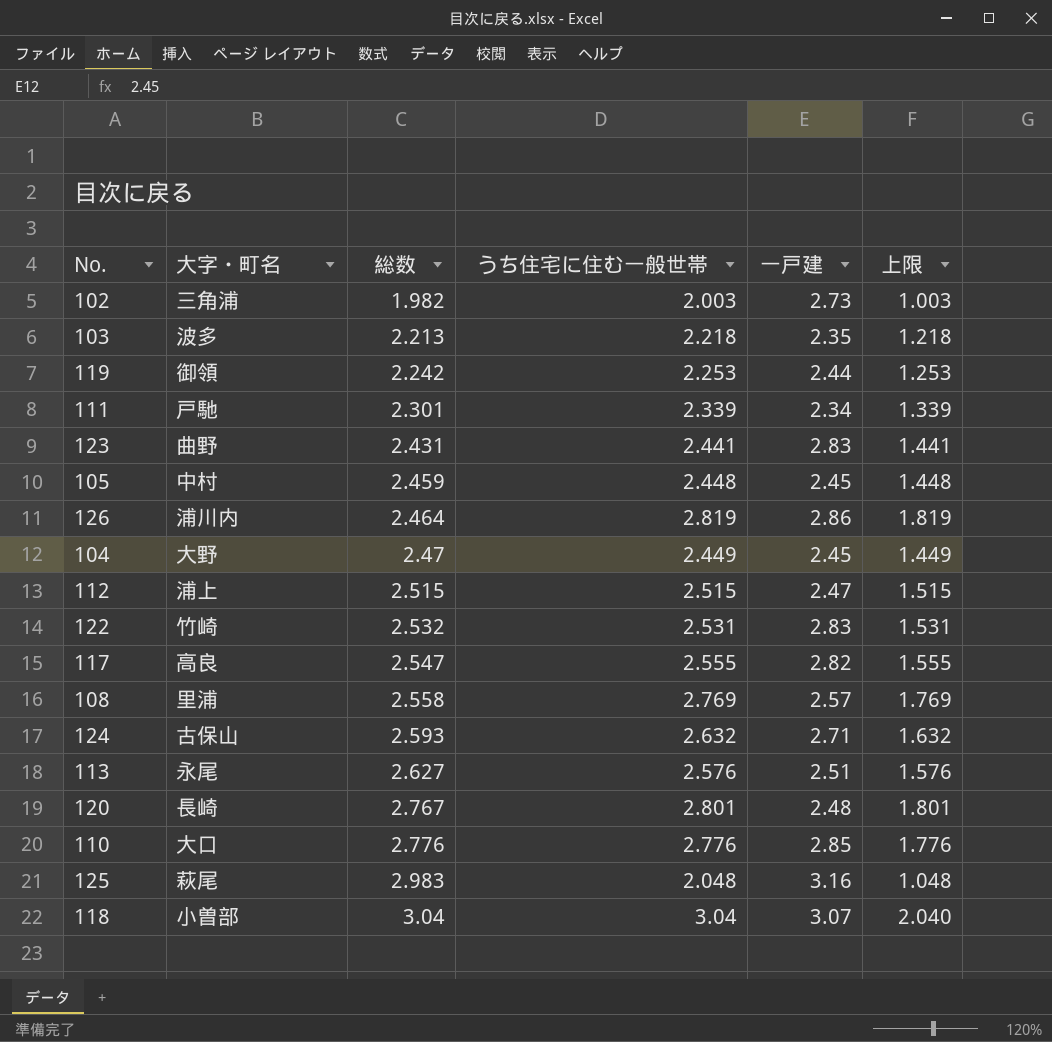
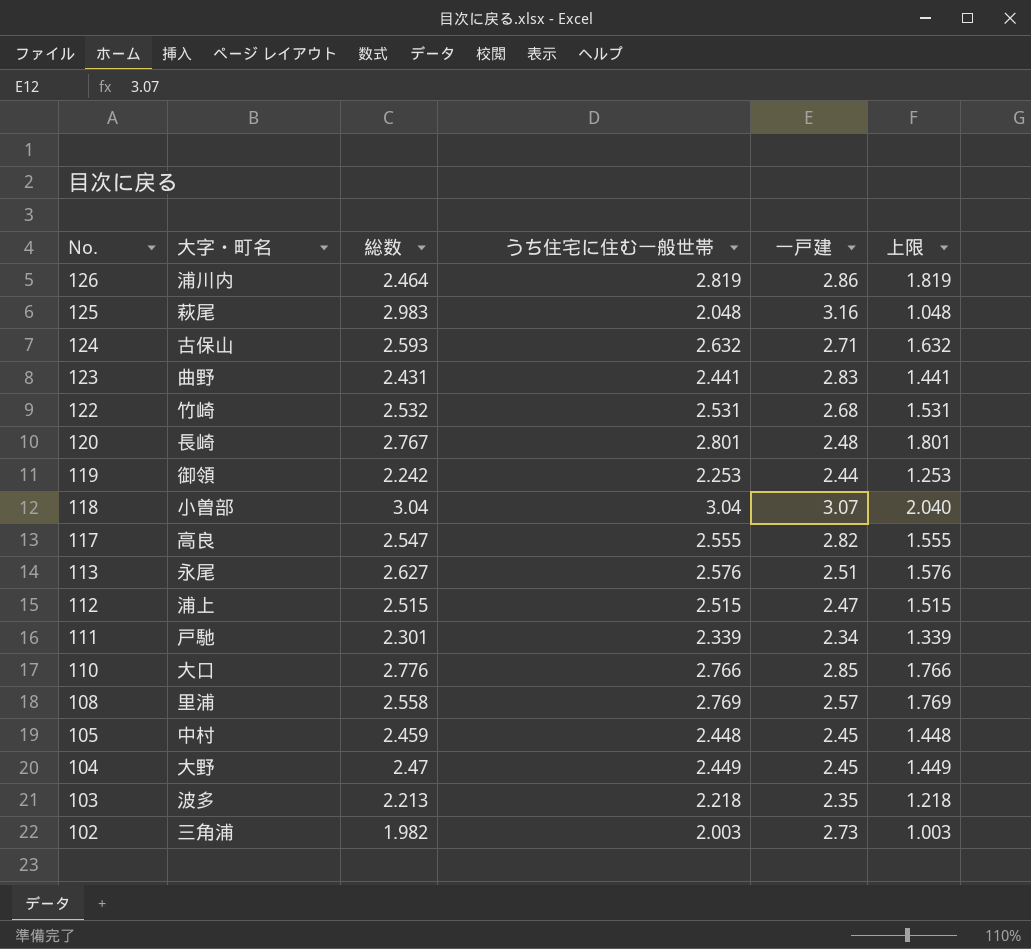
row order: 総数 ascending -> No. descending
122 | 一戸建: 2.83 -> 2.68
110 | うち住宅に住む一般世帯: 2.776 -> 2.766
110 | 上限: 1.776 -> 1.766

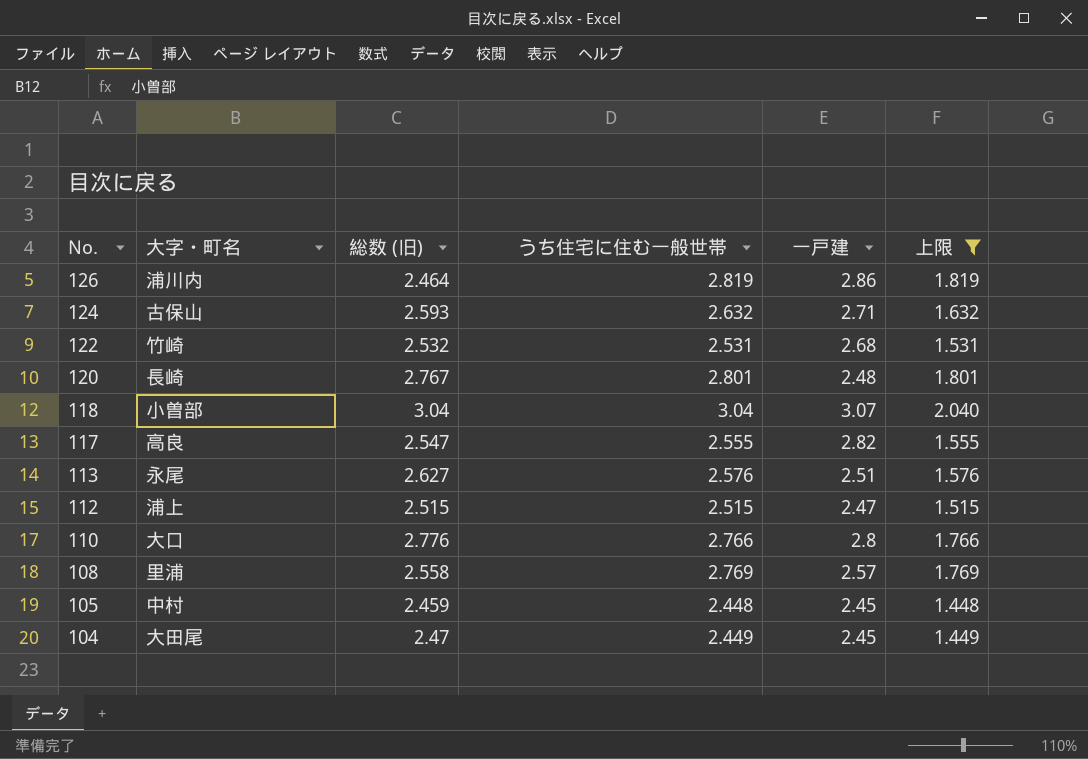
filter: none -> 上限 >= 1.448
column name: 総数 -> 総数 (旧)
110 | 一戸建: 2.85 -> 2.8
104 | 大字・町名: 大野 -> 大田尾

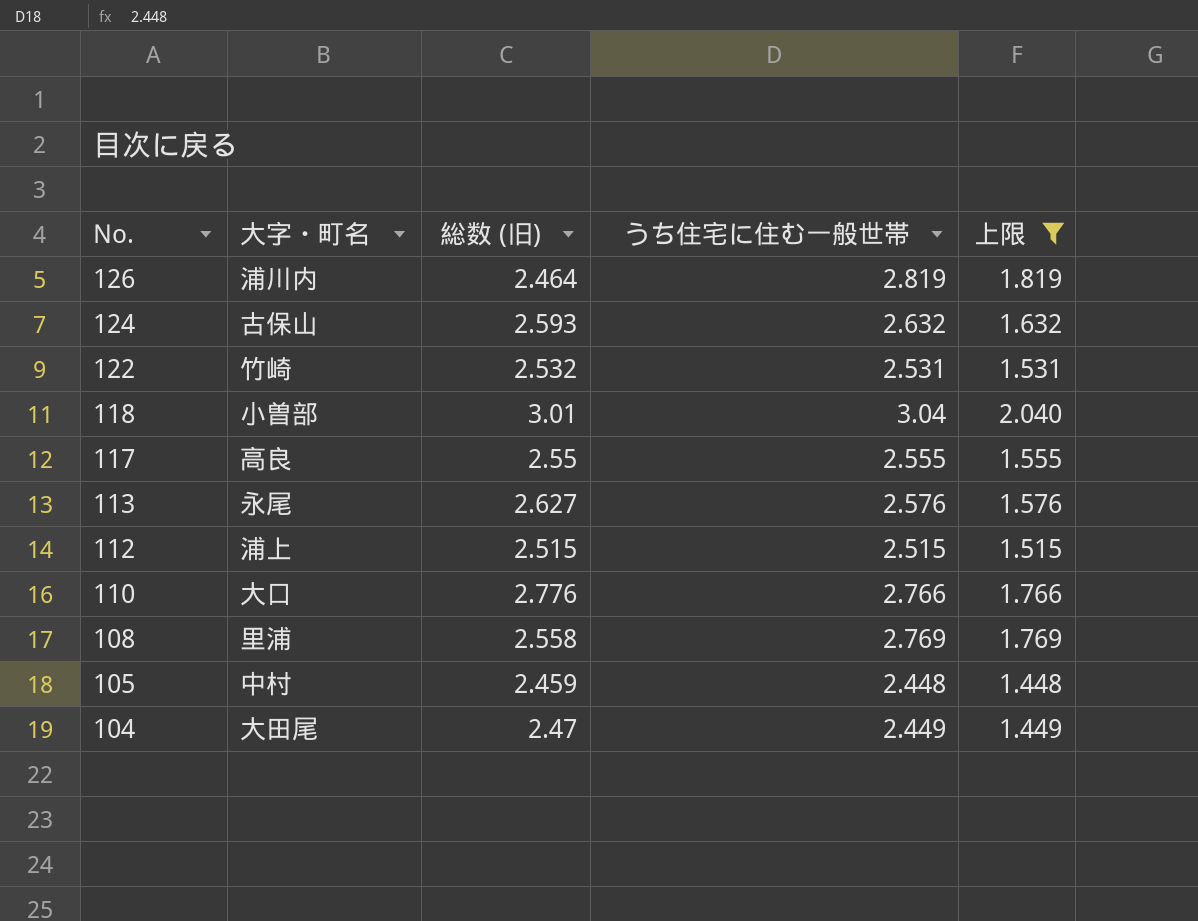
column 一戸建 | position: 5 -> none
row 120: 長崎 | 2.767 | 2.801 | 2.48 | 1.801 -> none
118 | 総数 (旧): 3.04 -> 3.01
117 | 総数 (旧): 2.547 -> 2.55

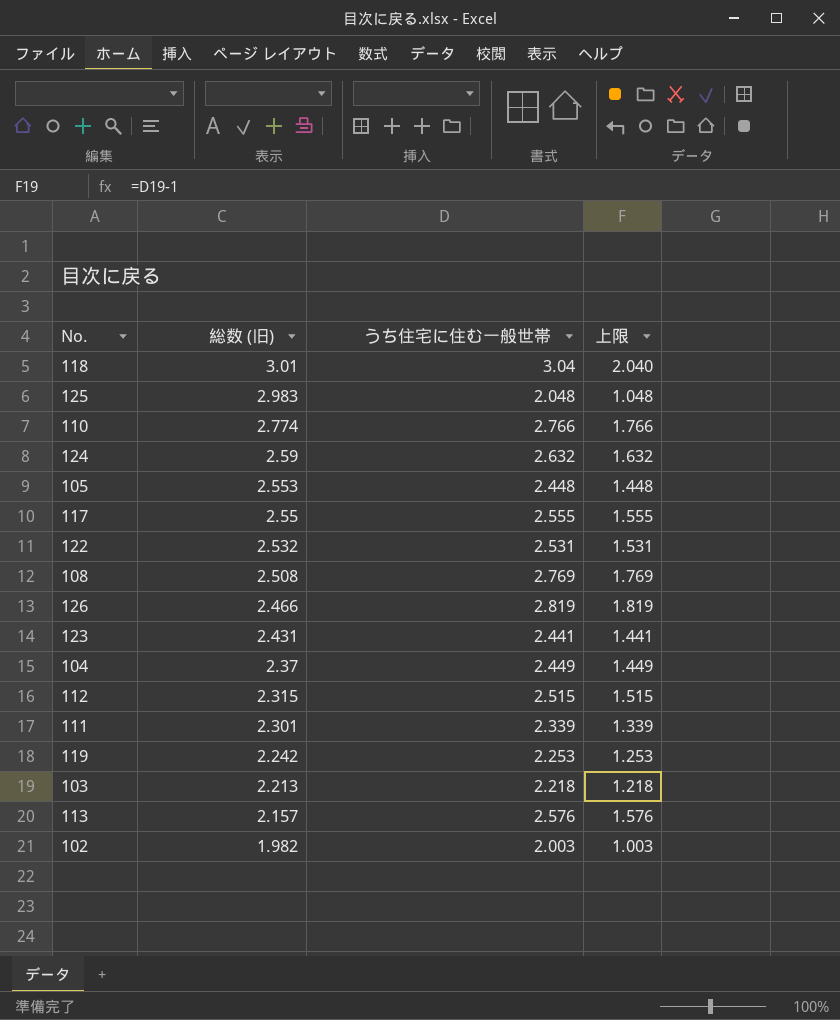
filter: 上限 >= 1.448 -> none
row order: No. descending -> 総数 (旧) descending
column 大字・町名 | position: 2 -> none
110 | 総数 (旧): 2.776 -> 2.774
124 | 総数 (旧): 2.593 -> 2.59
105 | 総数 (旧): 2.459 -> 2.553
108 | 総数 (旧): 2.558 -> 2.508
126 | 総数 (旧): 2.464 -> 2.466
104 | 総数 (旧): 2.47 -> 2.37
112 | 総数 (旧): 2.515 -> 2.315
113 | 総数 (旧): 2.627 -> 2.157

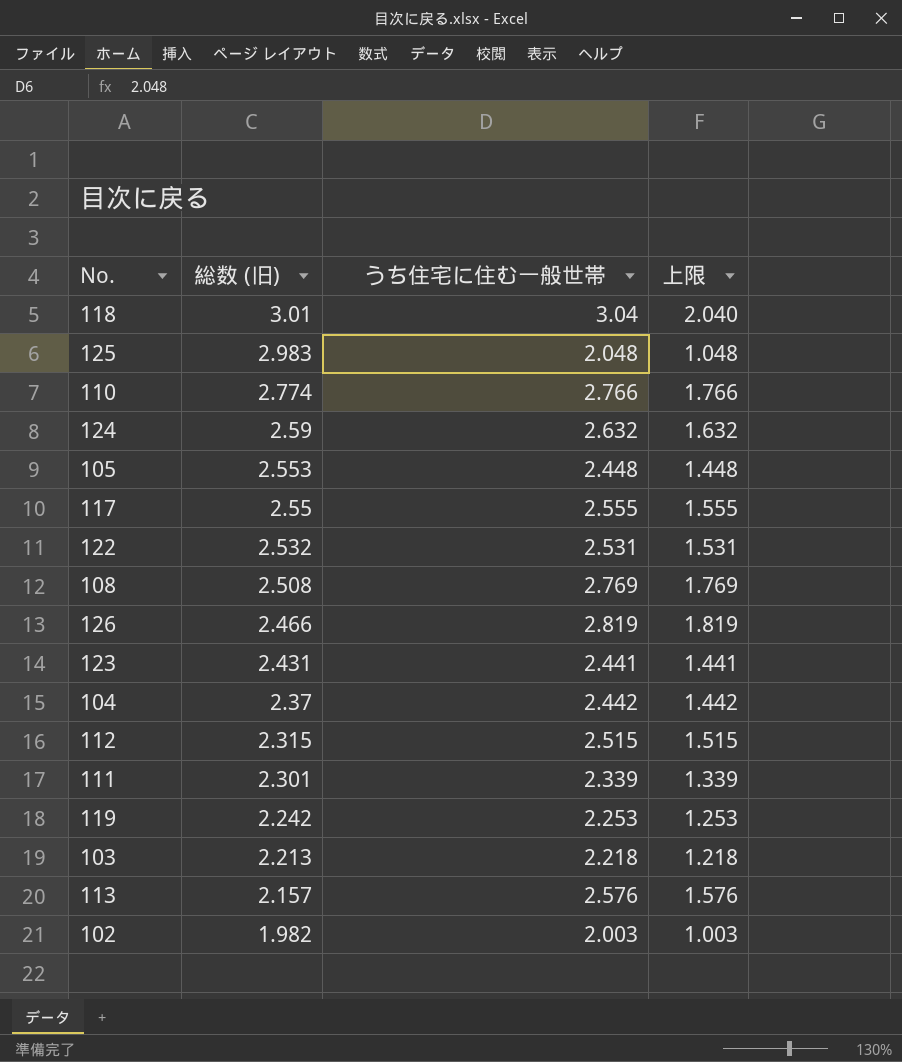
104 | うち住宅に住む一般世帯: 2.449 -> 2.442
104 | 上限: 1.449 -> 1.442

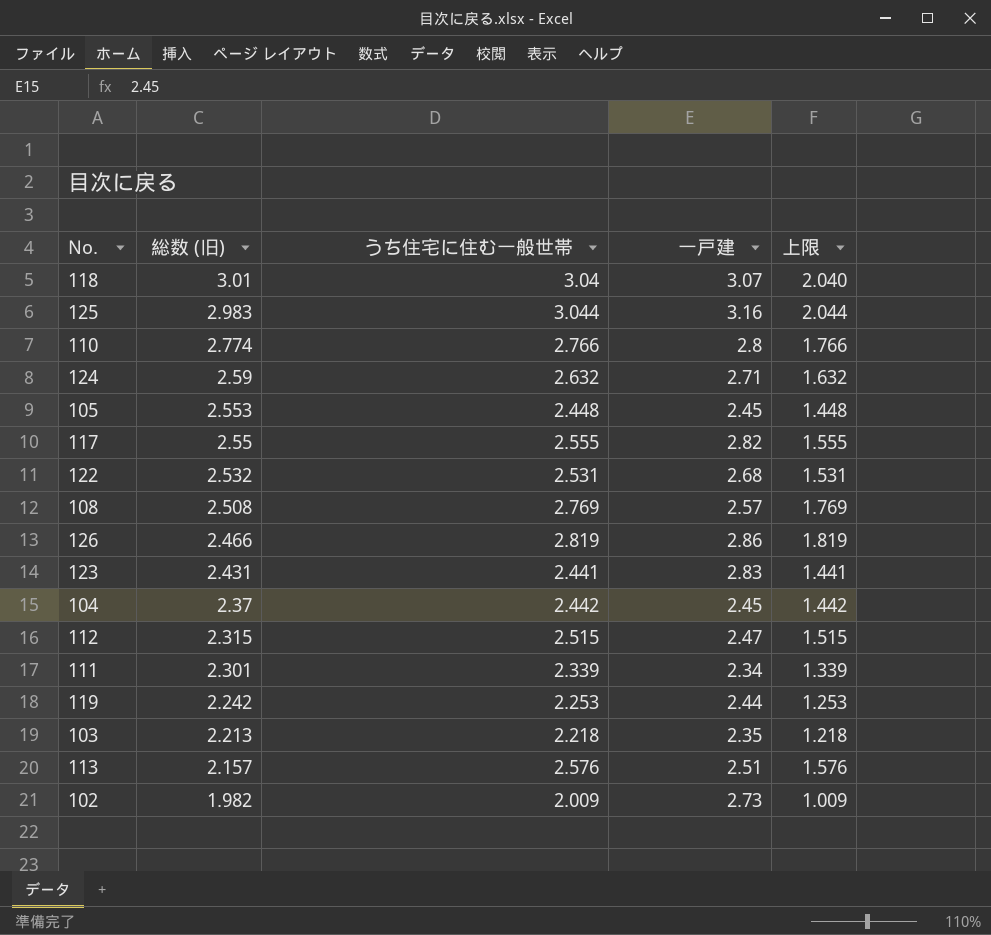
column 一戸建 | position: none -> 4
125 | うち住宅に住む一般世帯: 2.048 -> 3.044
125 | 上限: 1.048 -> 2.044
102 | うち住宅に住む一般世帯: 2.003 -> 2.009
102 | 上限: 1.003 -> 1.009

